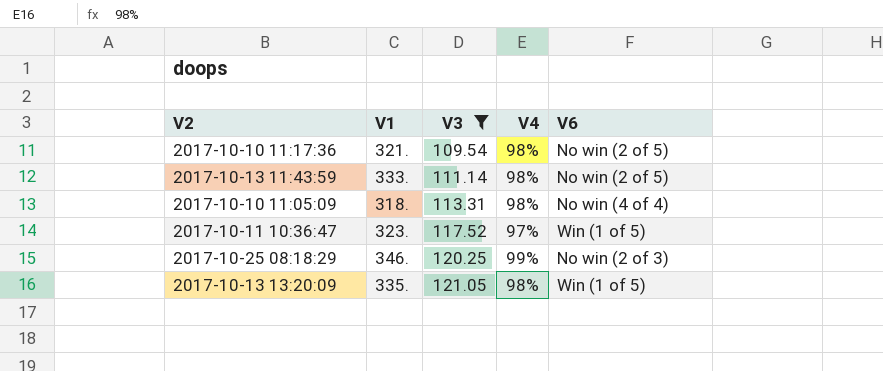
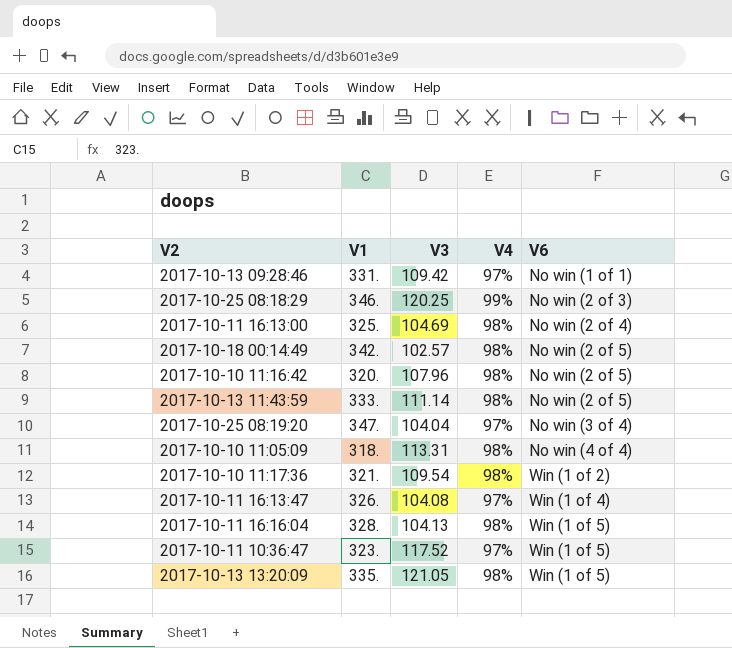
filter: V3 >= 109.54 -> none
row order: V3 ascending -> V6 ascending
2017-10-10 11:17:36 | V6: No win (2 of 5) -> Win (1 of 2)

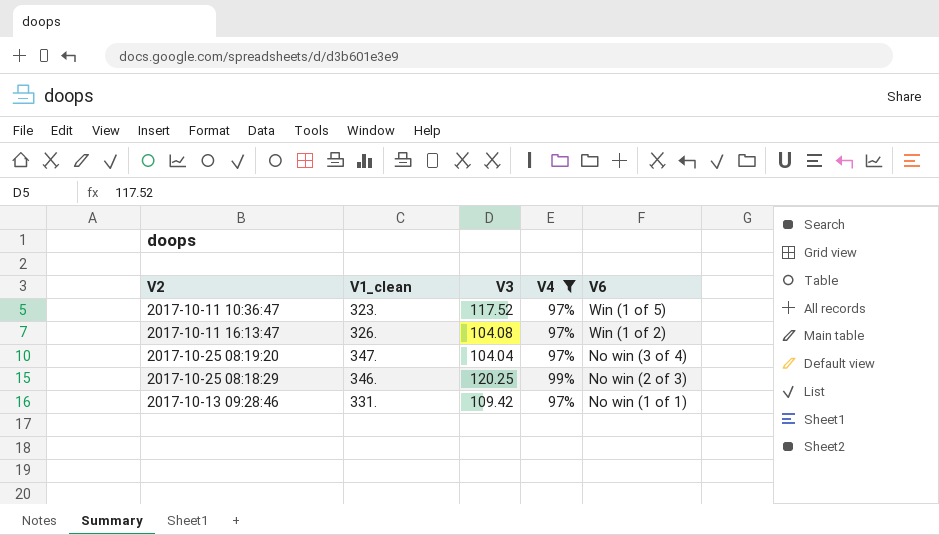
filter: none -> V4 != 98%
row order: V6 ascending -> V6 descending
column name: V1 -> V1_clean
2017-10-11 16:13:47 | V6: Win (1 of 4) -> Win (1 of 2)

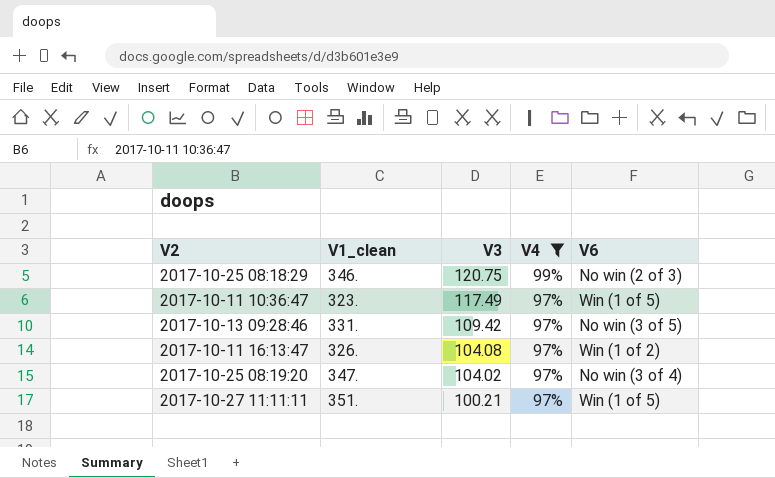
row order: V6 descending -> V3 descending
2017-10-25 08:18:29 | V3: 120.25 -> 120.75
2017-10-11 10:36:47 | V3: 117.52 -> 117.49
2017-10-13 09:28:46 | V6: No win (1 of 1) -> No win (3 of 5)
2017-10-25 08:19:20 | V3: 104.04 -> 104.02
row 2017-10-27 11:11:11: none -> 351. | 100.21 | 97% | Win (1 of 5)

